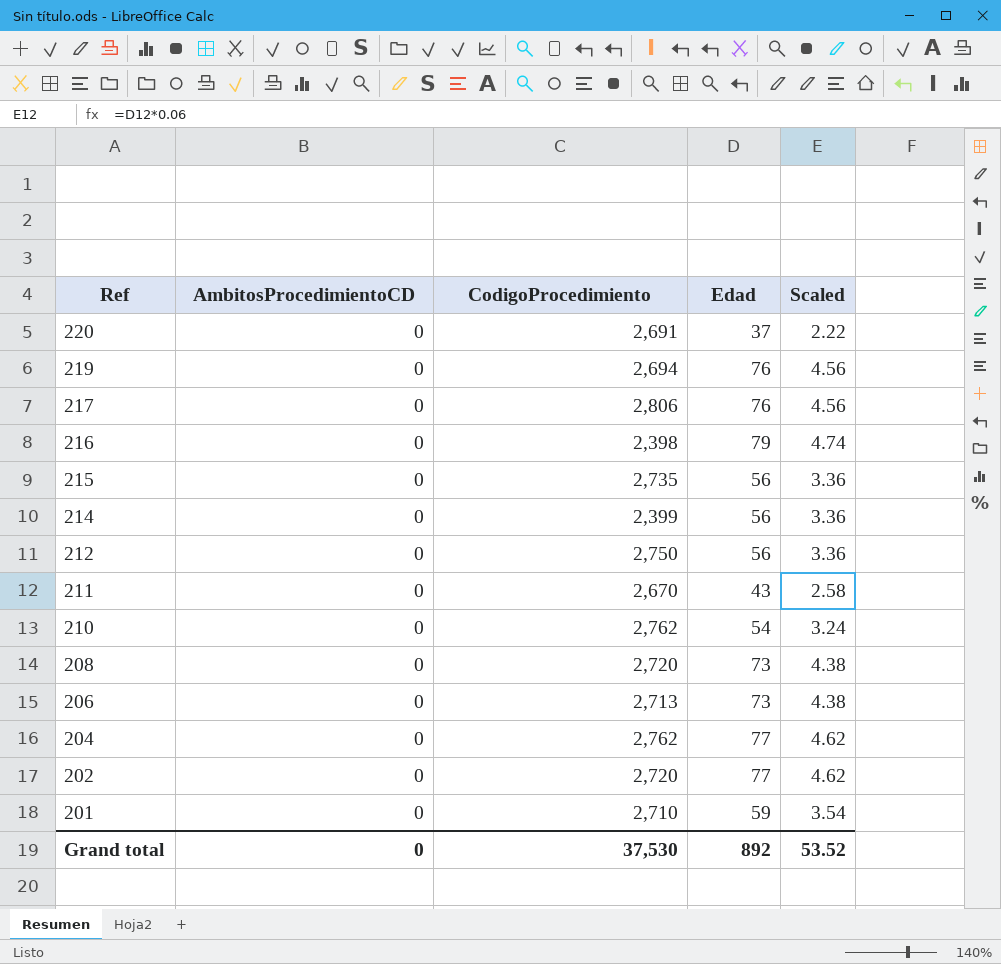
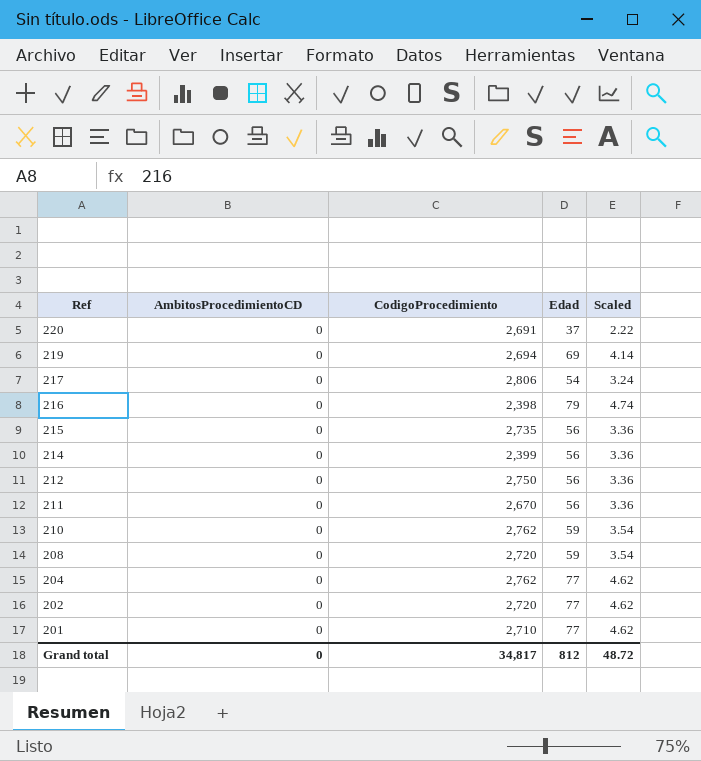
row 206: 0 | 2,713 | 73 | 4.38 -> none
219 | Edad: 76 -> 69
219 | Scaled: 4.56 -> 4.14
217 | Edad: 76 -> 54
217 | Scaled: 4.56 -> 3.24
211 | Edad: 43 -> 56
211 | Scaled: 2.58 -> 3.36
210 | Edad: 54 -> 59
210 | Scaled: 3.24 -> 3.54
208 | Edad: 73 -> 59
208 | Scaled: 4.38 -> 3.54
201 | Edad: 59 -> 77
201 | Scaled: 3.54 -> 4.62
Grand total | CodigoProcedimiento: 37,530 -> 34,817
Grand total | Edad: 892 -> 812
Grand total | Scaled: 53.52 -> 48.72

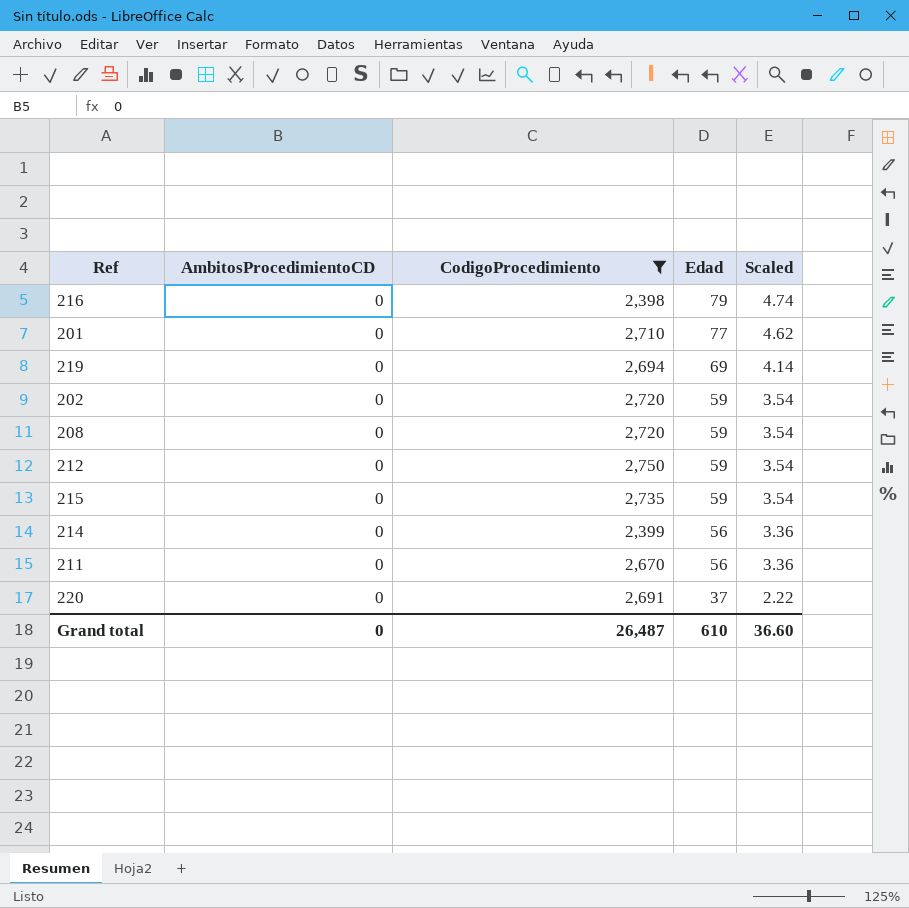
filter: none -> CodigoProcedimiento <= 2,750
row order: Ref descending -> Edad descending
202 | Edad: 77 -> 59
202 | Scaled: 4.62 -> 3.54
212 | Edad: 56 -> 59
212 | Scaled: 3.36 -> 3.54
215 | Edad: 56 -> 59
215 | Scaled: 3.36 -> 3.54
Grand total | CodigoProcedimiento: 34,817 -> 26,487
Grand total | Edad: 812 -> 610
Grand total | Scaled: 48.72 -> 36.60

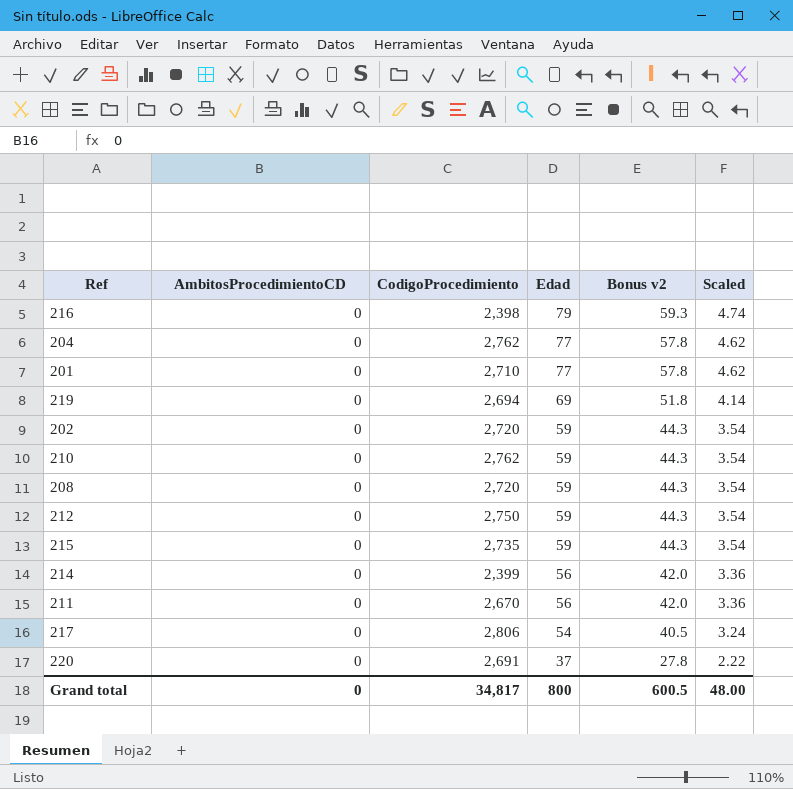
filter: CodigoProcedimiento <= 2,750 -> none
column Bonus v2 | formula: none -> [Edad] * 0.75
Grand total | CodigoProcedimiento: 26,487 -> 34,817
Grand total | Edad: 610 -> 800
Grand total | Scaled: 36.60 -> 48.00

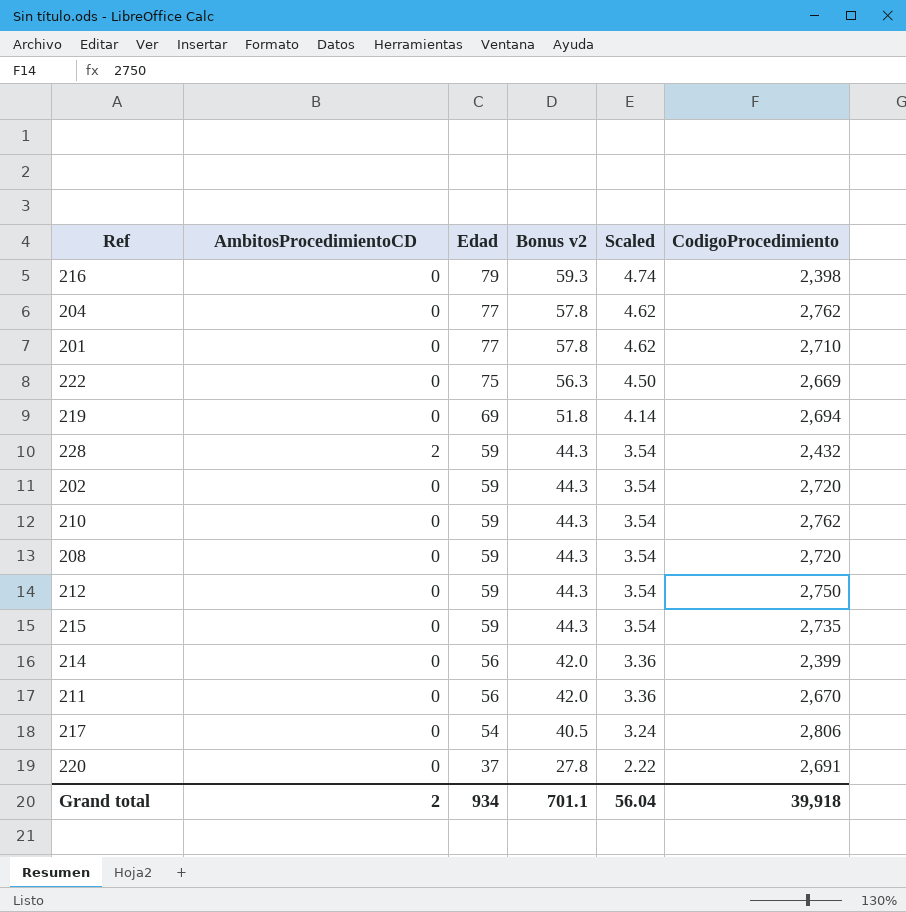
column CodigoProcedimiento | position: 3 -> 6
row 222: none -> 0 | 75 | 56.3 | 4.50 | 2,669
row 228: none -> 2 | 59 | 44.3 | 3.54 | 2,432
Grand total | AmbitosProcedimientoCD: 0 -> 2
Grand total | Edad: 800 -> 934
Grand total | Bonus v2: 600.5 -> 701.1
Grand total | Scaled: 48.00 -> 56.04
Grand total | CodigoProcedimiento: 34,817 -> 39,918

